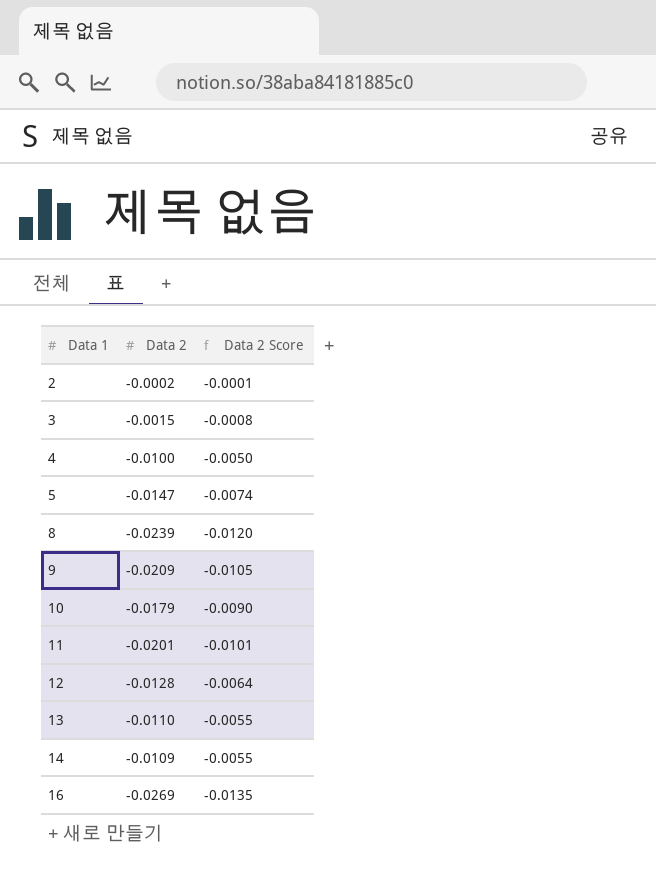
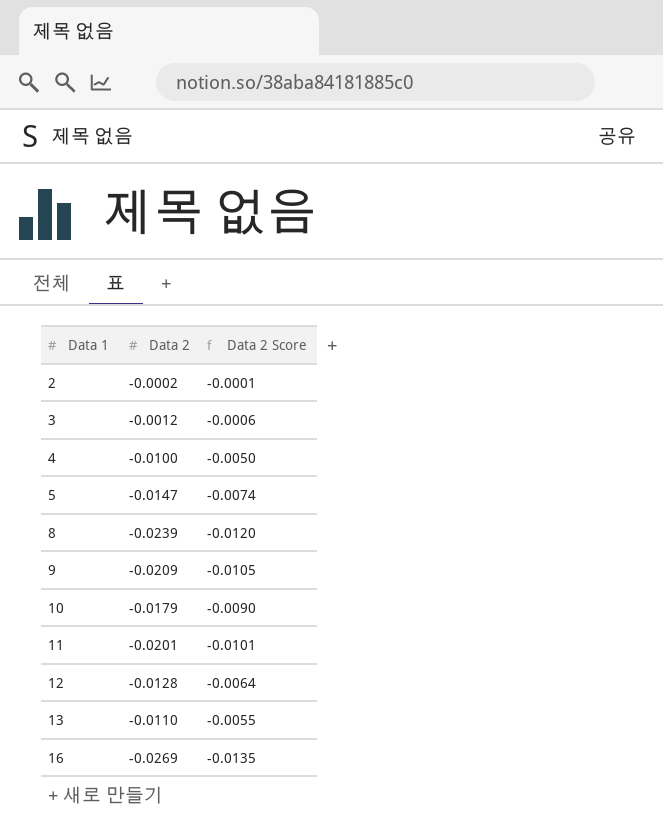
row 14: -0.0109 | -0.0055 -> none
3 | Data 2: -0.0015 -> -0.0012
3 | Data 2 Score: -0.0008 -> -0.0006

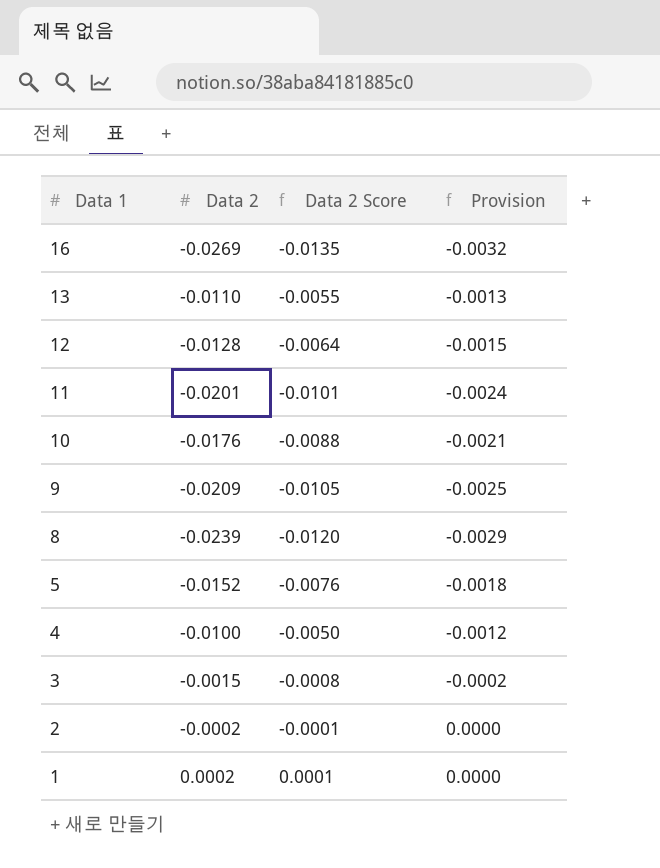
row order: Data 1 ascending -> Data 1 descending
column Provision | formula: none -> [Data 2] * 0.12
10 | Data 2: -0.0179 -> -0.0176
10 | Data 2 Score: -0.0090 -> -0.0088
5 | Data 2: -0.0147 -> -0.0152
5 | Data 2 Score: -0.0074 -> -0.0076
3 | Data 2: -0.0012 -> -0.0015
3 | Data 2 Score: -0.0006 -> -0.0008
row 1: none -> 0.0002 | 0.0001 | 0.0000

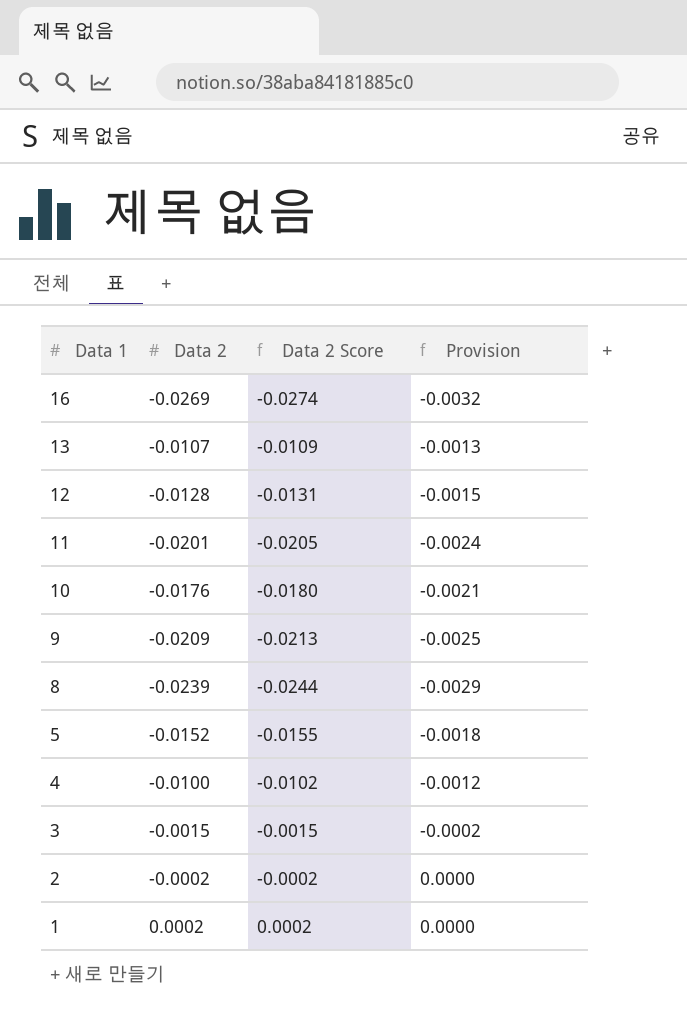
column Data 2 Score | formula: [Data 2] * 0.5 -> [Data 2] * 1.02
13 | Data 2: -0.0110 -> -0.0107

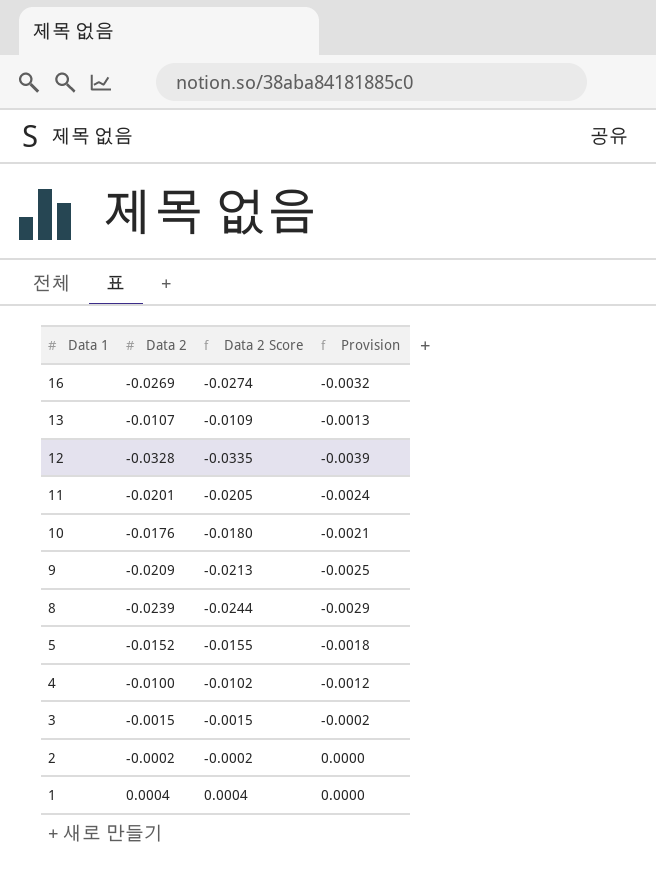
12 | Data 2: -0.0128 -> -0.0328
12 | Data 2 Score: -0.0131 -> -0.0335
12 | Provision: -0.0015 -> -0.0039
1 | Data 2: 0.0002 -> 0.0004
1 | Data 2 Score: 0.0002 -> 0.0004

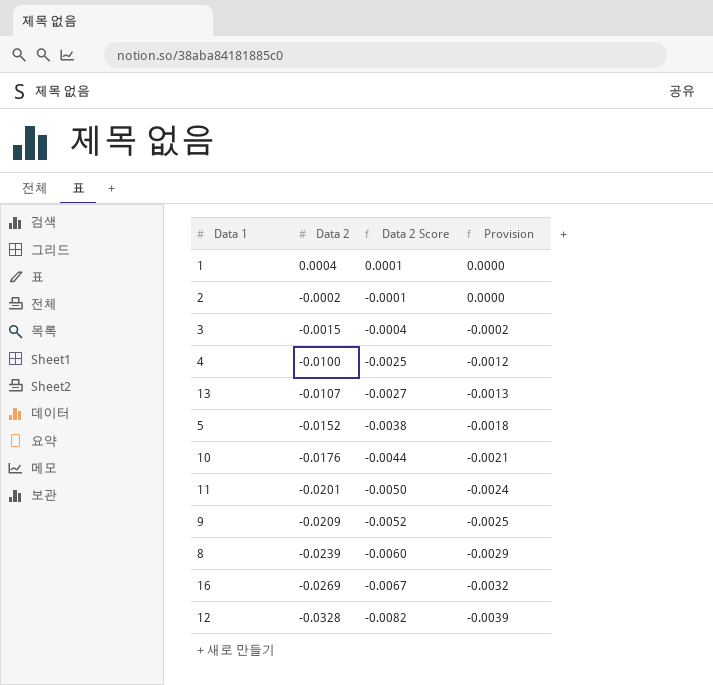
row order: Data 1 descending -> Data 2 descending
column Data 2 Score | formula: [Data 2] * 1.02 -> [Data 2] * 0.25

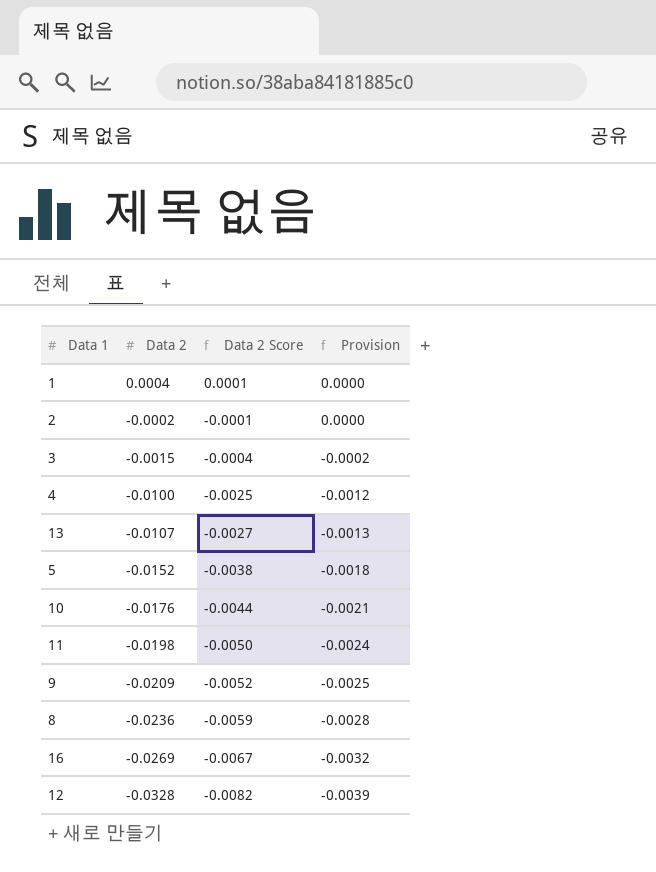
11 | Data 2: -0.0201 -> -0.0198
8 | Data 2: -0.0239 -> -0.0236
8 | Data 2 Score: -0.0060 -> -0.0059
8 | Provision: -0.0029 -> -0.0028

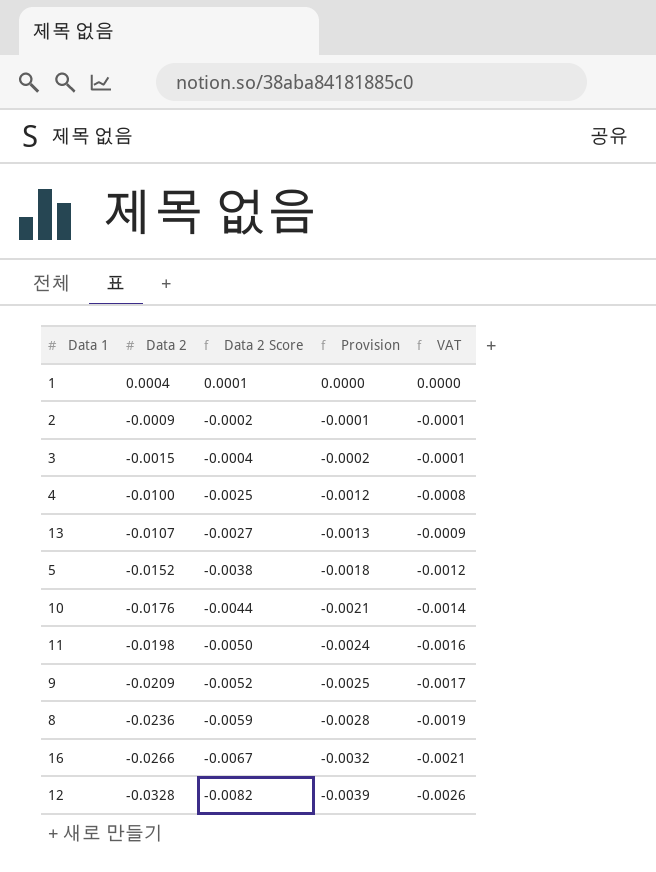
column VAT | formula: none -> [Data 2] * 0.08
2 | Data 2: -0.0002 -> -0.0009
2 | Data 2 Score: -0.0001 -> -0.0002
2 | Provision: 0.0000 -> -0.0001
16 | Data 2: -0.0269 -> -0.0266

